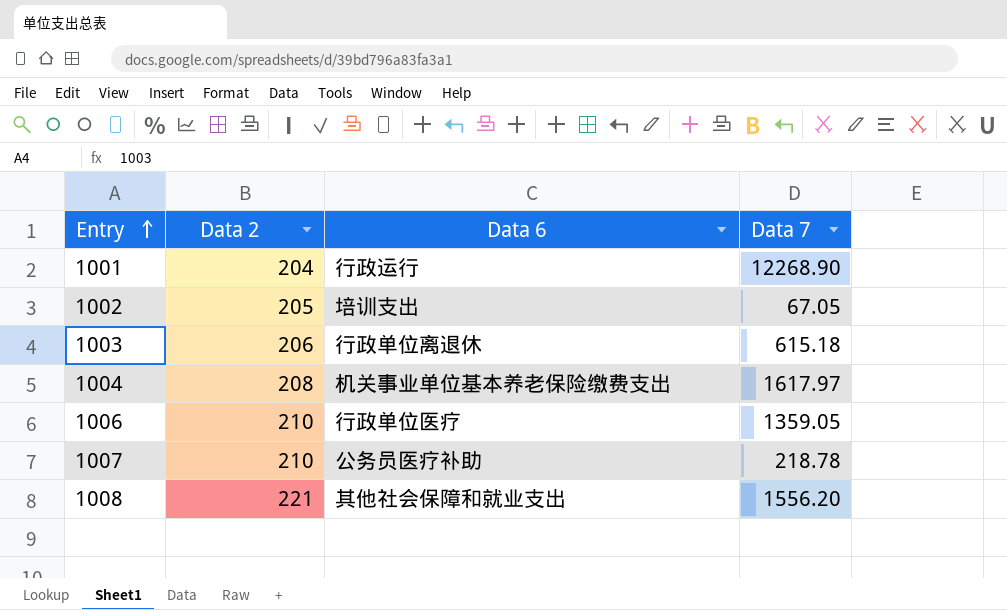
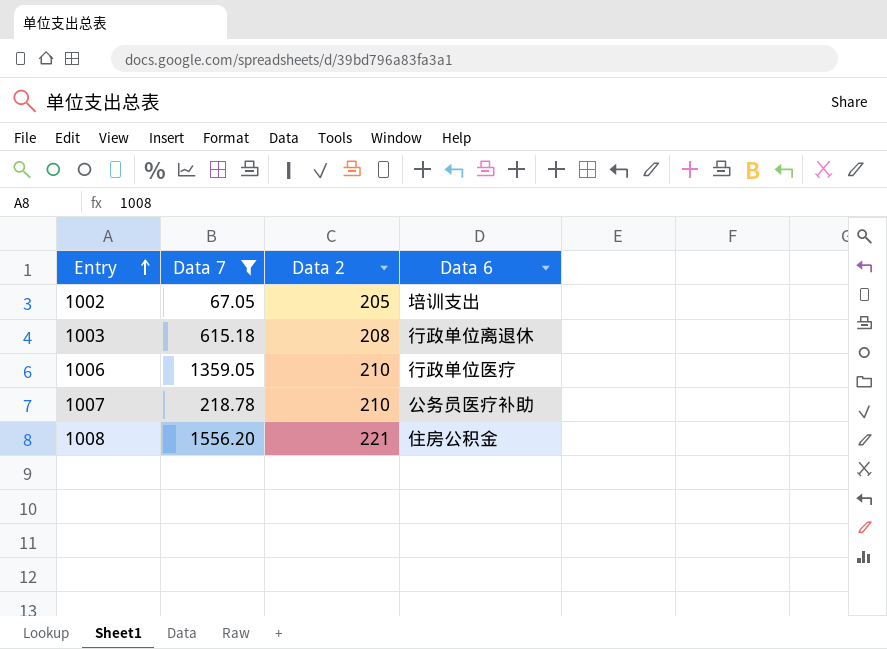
filter: none -> Data 7 <= 1556.20
column Data 7 | position: 4 -> 2
1003 | Data 2: 206 -> 208
1008 | Data 6: 其他社会保障和就业支出 -> 住房公积金

